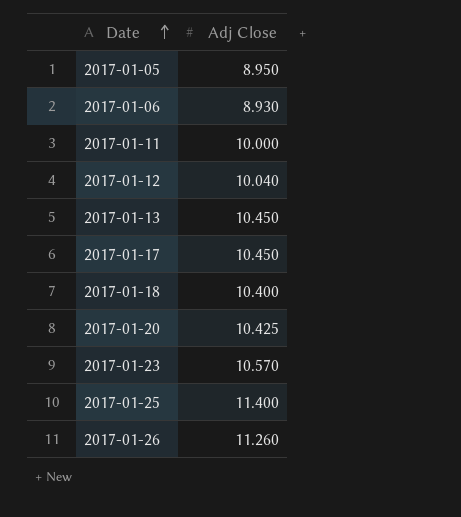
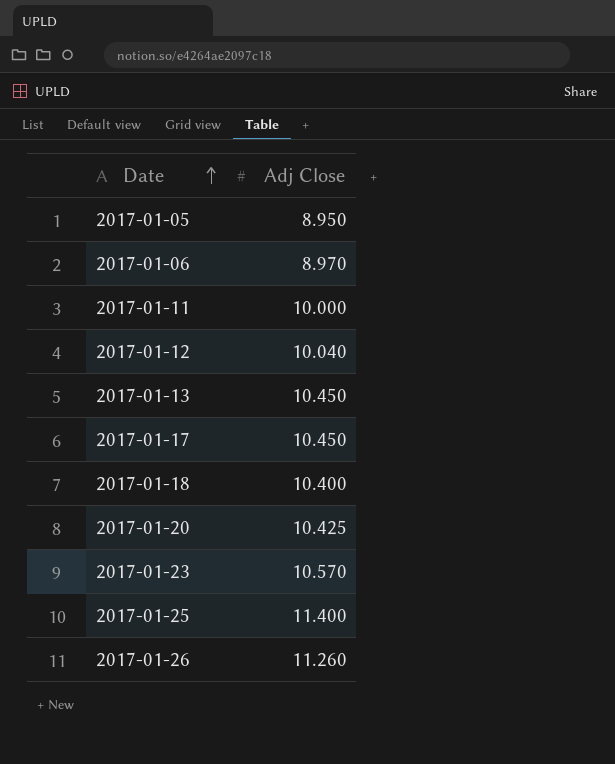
2017-01-06 | Adj Close: 8.930 -> 8.970

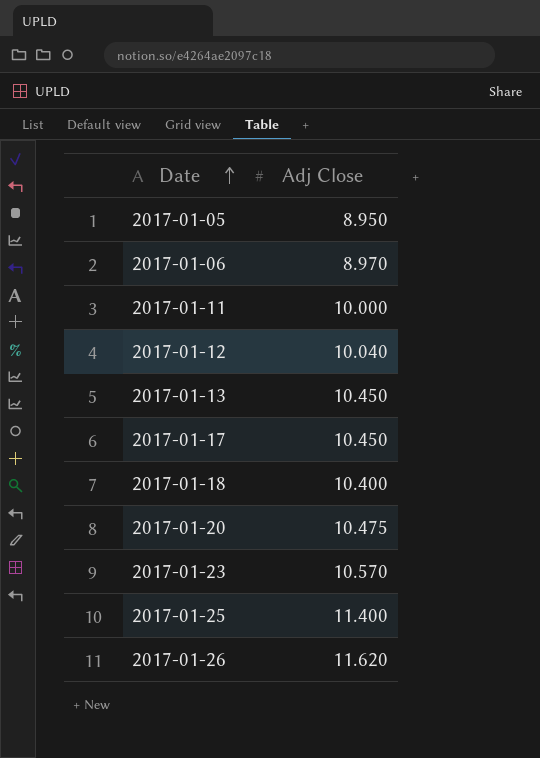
2017-01-20 | Adj Close: 10.425 -> 10.475
2017-01-26 | Adj Close: 11.260 -> 11.620

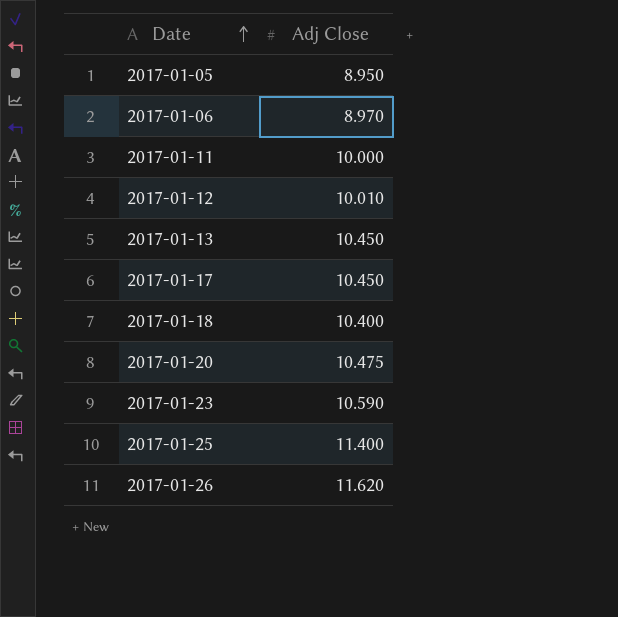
2017-01-12 | Adj Close: 10.040 -> 10.010
2017-01-23 | Adj Close: 10.570 -> 10.590

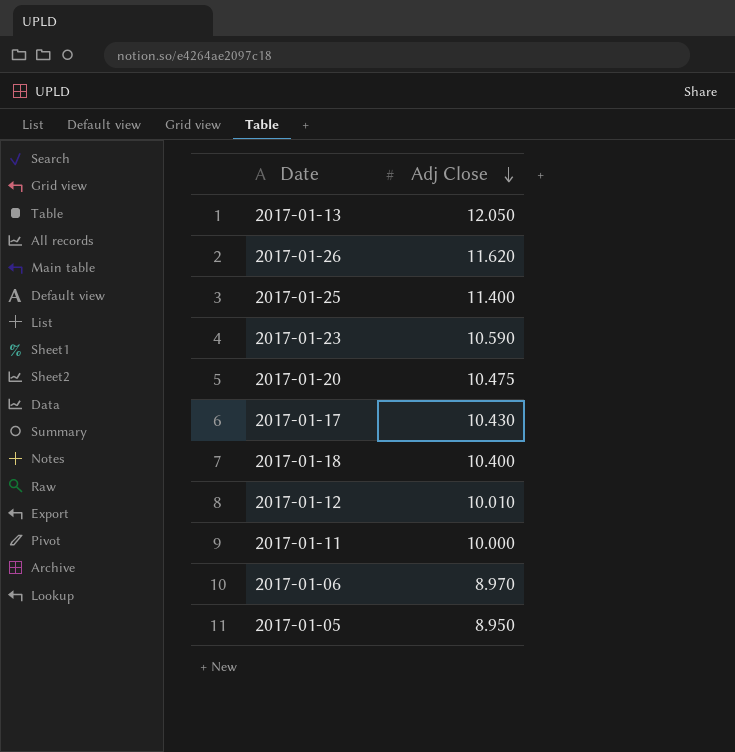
row order: Date ascending -> Adj Close descending
2017-01-13 | Adj Close: 10.450 -> 12.050
2017-01-17 | Adj Close: 10.450 -> 10.430

